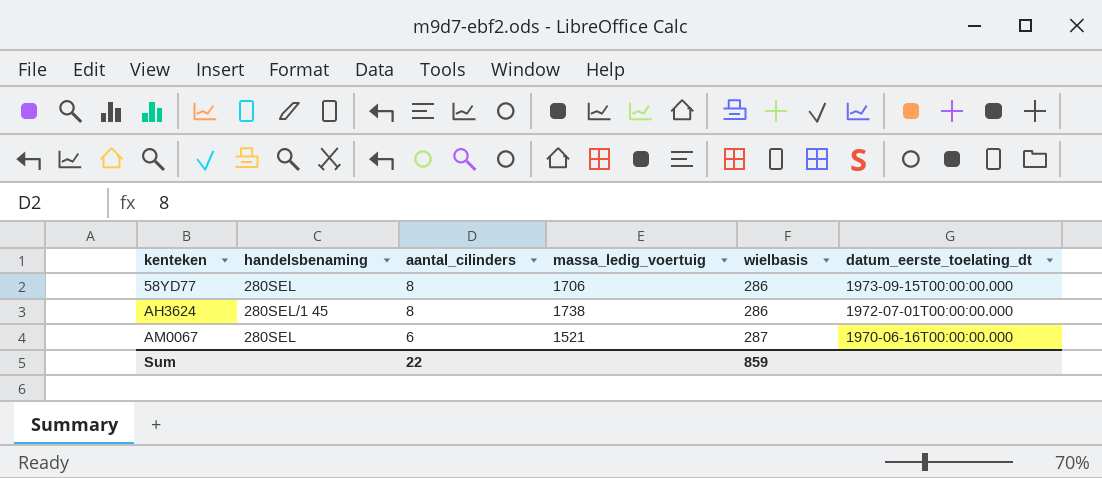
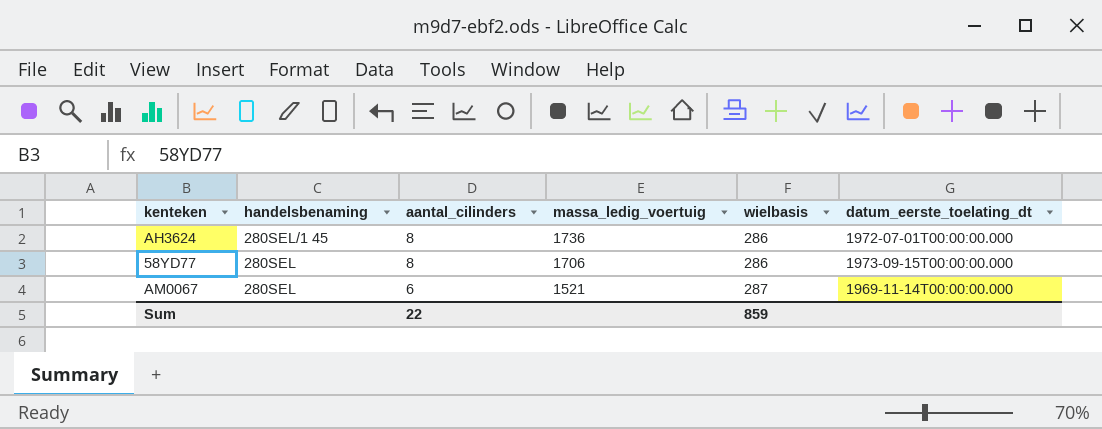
row order: kenteken ascending -> handelsbenaming descending
AH3624 | massa_ledig_voertuig: 1738 -> 1736
AM0067 | datum_eerste_toelating_dt: 1970-06-16T00:00:00.000 -> 1969-11-14T00:00:00.000

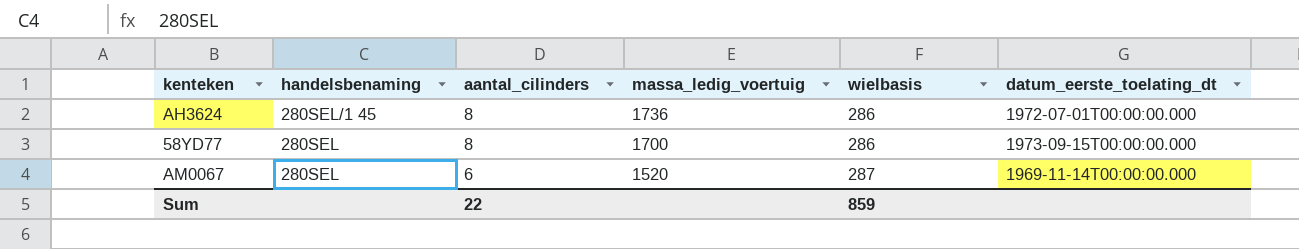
58YD77 | massa_ledig_voertuig: 1706 -> 1700
AM0067 | massa_ledig_voertuig: 1521 -> 1520

